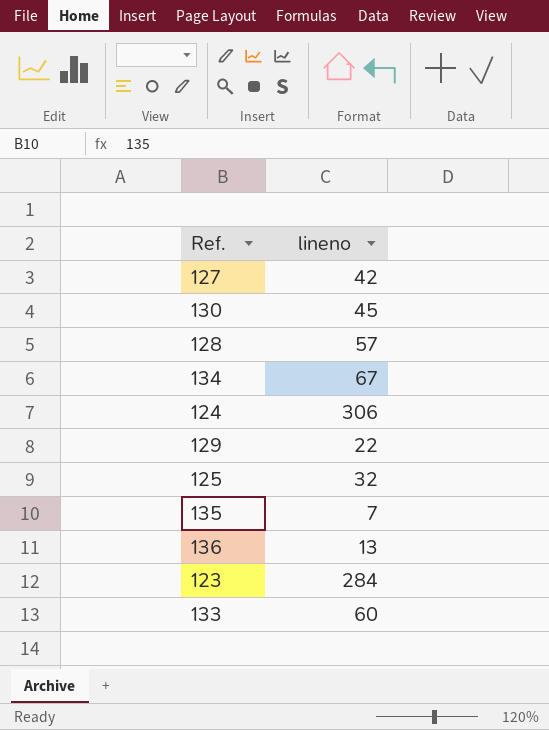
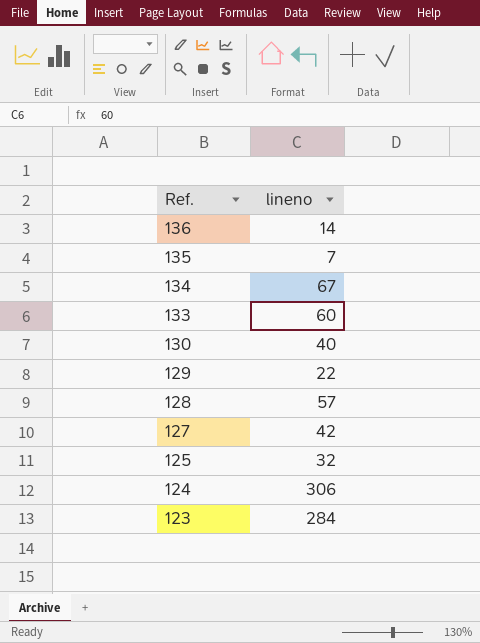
row order: none -> Ref. descending
136 | lineno: 13 -> 14
130 | lineno: 45 -> 40

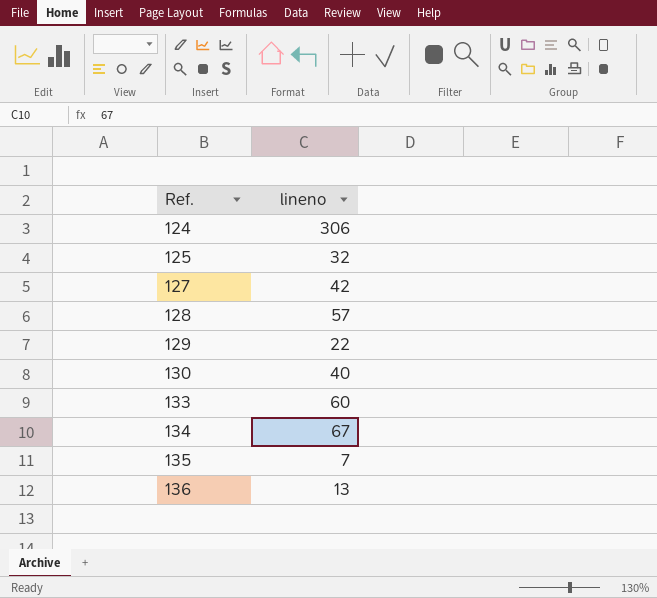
row order: Ref. descending -> Ref. ascending
row 123: 284 -> none
136 | lineno: 14 -> 13

